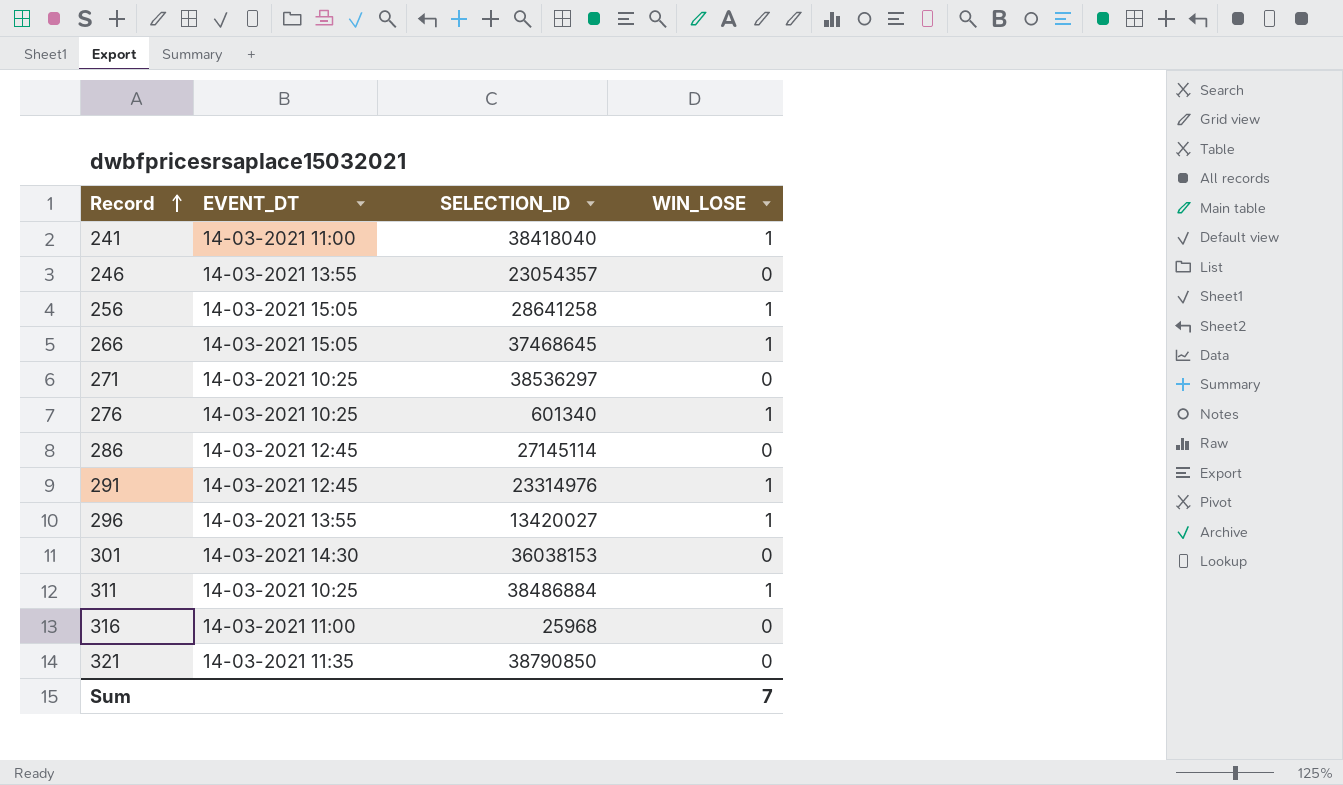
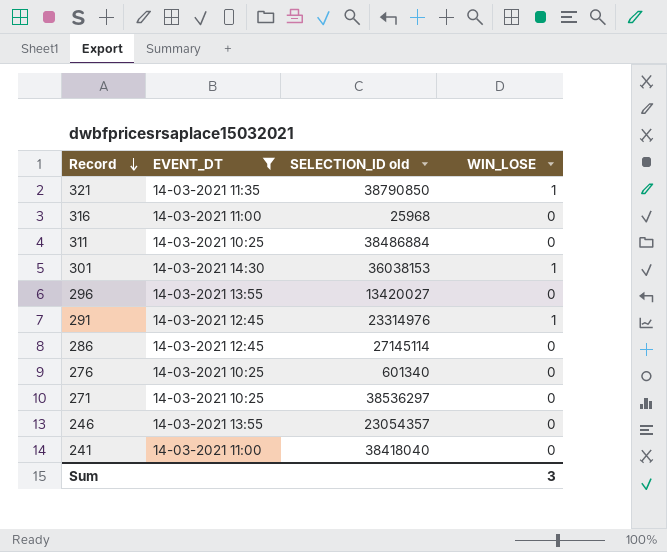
filter: none -> EVENT_DT != 14-03-2021 15:05
row order: Record ascending -> Record descending
column name: SELECTION_ID -> SELECTION_ID old
321 | WIN_LOSE: 0 -> 1
311 | WIN_LOSE: 1 -> 0
301 | WIN_LOSE: 0 -> 1
296 | WIN_LOSE: 1 -> 0
276 | WIN_LOSE: 1 -> 0
241 | WIN_LOSE: 1 -> 0
Sum | WIN_LOSE: 7 -> 3

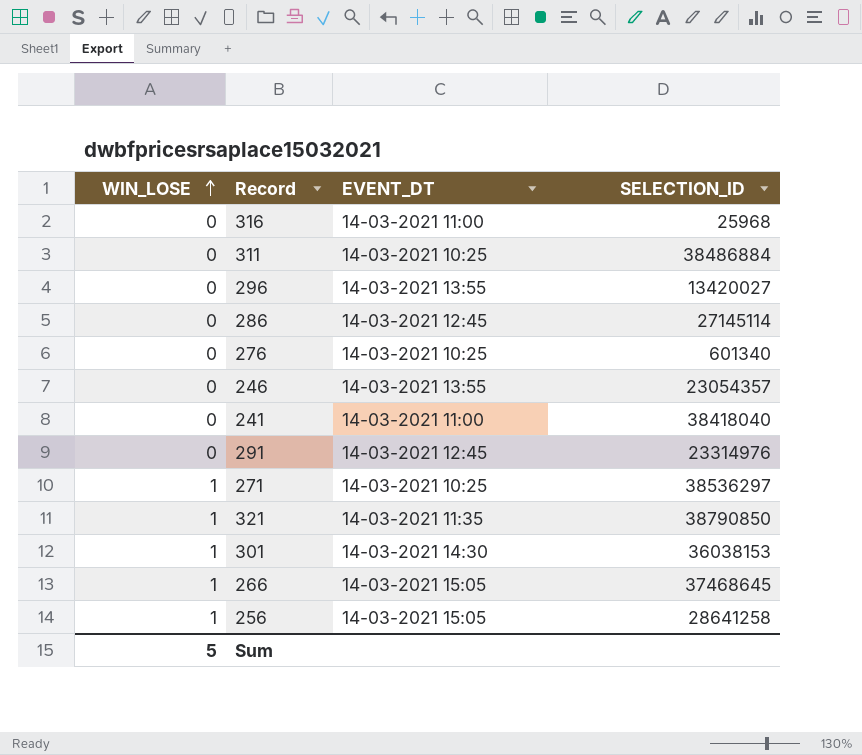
filter: EVENT_DT != 14-03-2021 15:05 -> none
row order: Record descending -> WIN_LOSE ascending
column WIN_LOSE | position: 4 -> 1
column name: SELECTION_ID old -> SELECTION_ID
291 | WIN_LOSE: 1 -> 0
271 | WIN_LOSE: 0 -> 1
Sum | WIN_LOSE: 3 -> 5

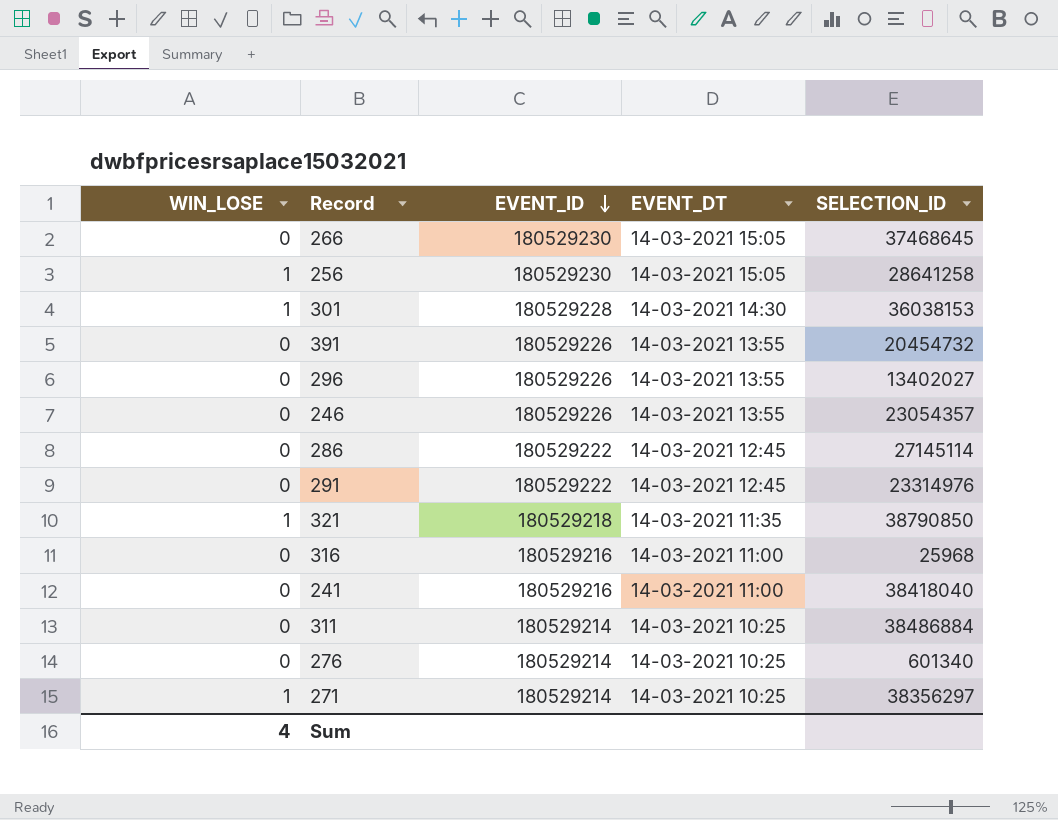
row order: WIN_LOSE ascending -> EVENT_ID descending
column EVENT_ID | position: none -> 3
266 | WIN_LOSE: 1 -> 0
row 391: none -> 0 | 180529226 | 14-03-2021 13:55 | 20454732
296 | SELECTION_ID: 13420027 -> 13402027
271 | SELECTION_ID: 38536297 -> 38356297
Sum | WIN_LOSE: 5 -> 4

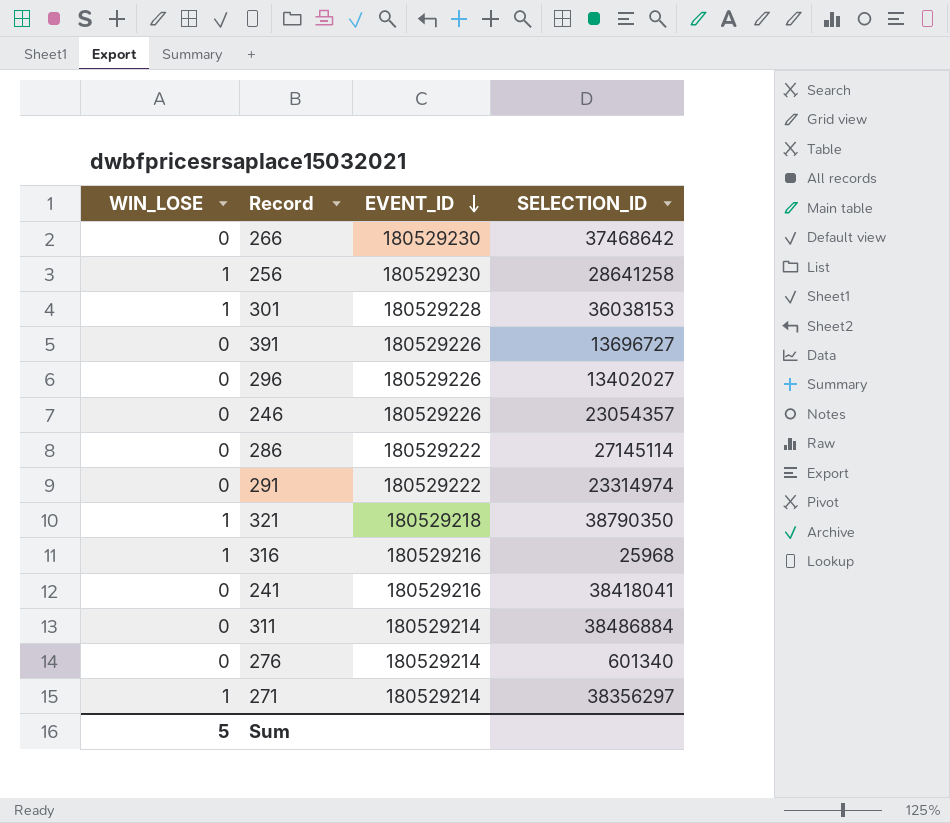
column EVENT_DT | position: 4 -> none
266 | SELECTION_ID: 37468645 -> 37468642
391 | SELECTION_ID: 20454732 -> 13696727
291 | SELECTION_ID: 23314976 -> 23314974
321 | SELECTION_ID: 38790850 -> 38790350
316 | WIN_LOSE: 0 -> 1
241 | SELECTION_ID: 38418040 -> 38418041
Sum | WIN_LOSE: 4 -> 5

